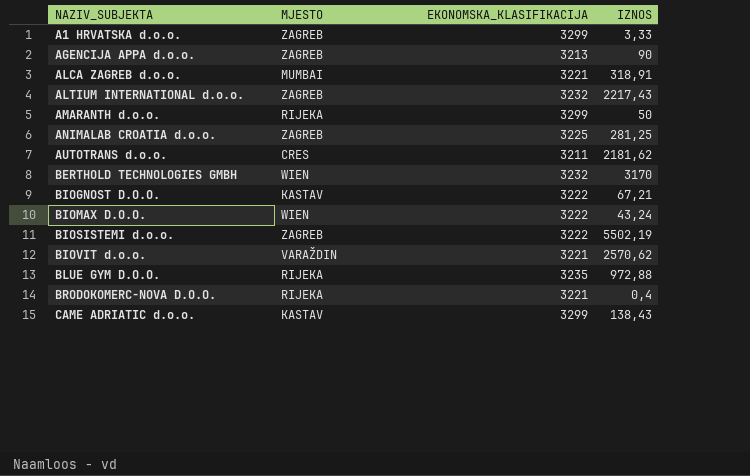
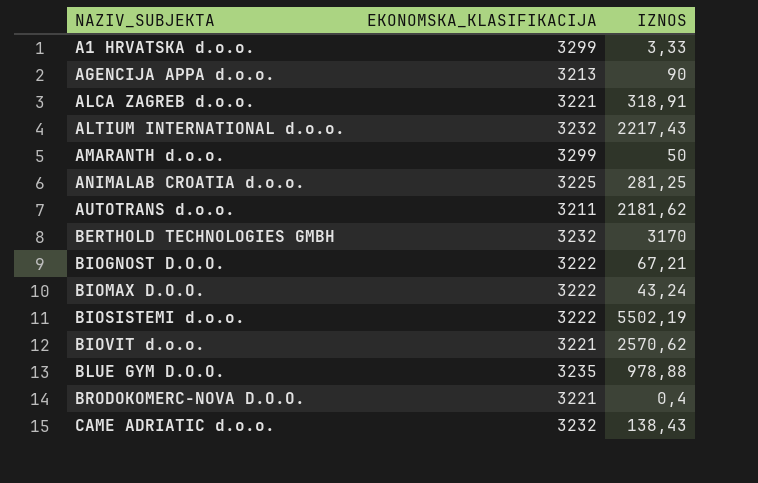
column MJESTO | position: 2 -> none
BLUE GYM D.O.O. | IZNOS: 972,88 -> 978,88
CAME ADRIATIC d.o.o. | EKONOMSKA_KLASIFIKACIJA: 3299 -> 3232

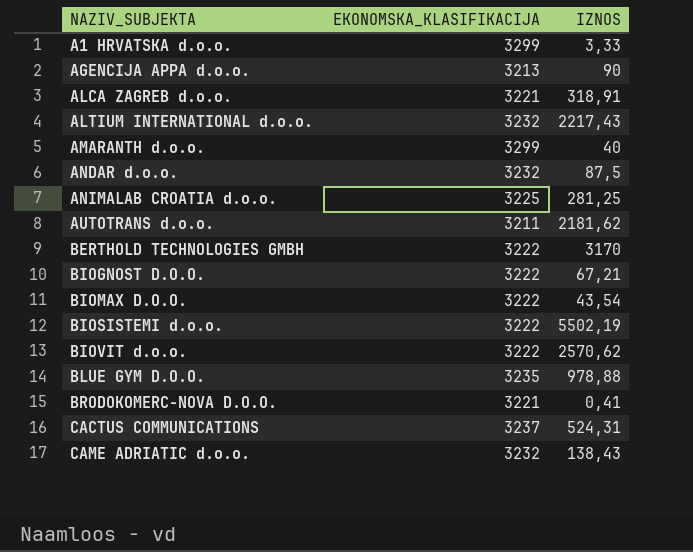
AMARANTH d.o.o. | IZNOS: 50 -> 40
row ANDAR d.o.o.: none -> 3232 | 87,5
BERTHOLD TECHNOLOGIES GMBH | EKONOMSKA_KLASIFIKACIJA: 3232 -> 3222
BIOMAX D.O.O. | IZNOS: 43,24 -> 43,54
BIOVIT d.o.o. | EKONOMSKA_KLASIFIKACIJA: 3221 -> 3222
BRODOKOMERC-NOVA D.O.O. | IZNOS: 0,4 -> 0,41
row CACTUS COMMUNICATIONS: none -> 3237 | 524,31

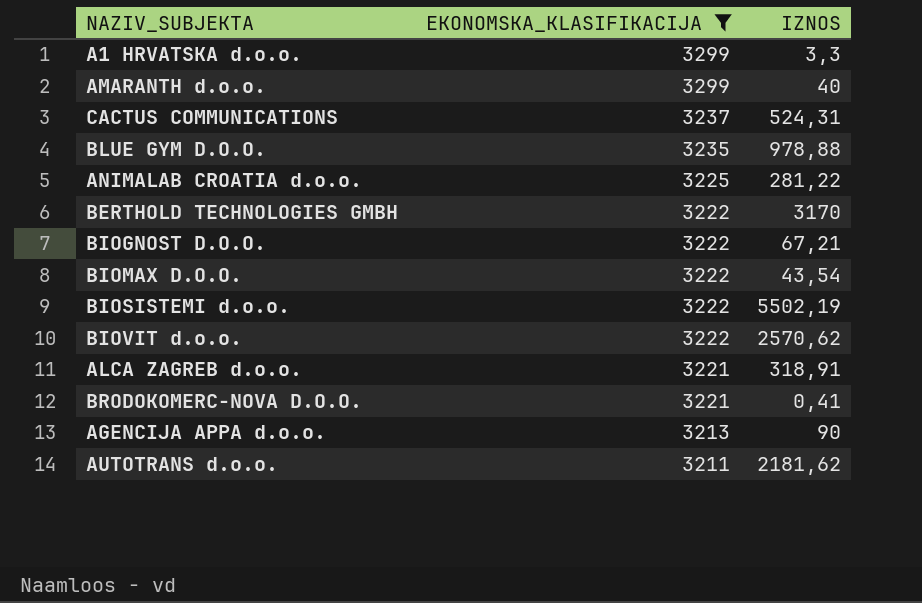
filter: none -> EKONOMSKA_KLASIFIKACIJA != 3232
row order: NAZIV_SUBJEKTA ascending -> EKONOMSKA_KLASIFIKACIJA descending
A1 HRVATSKA d.o.o. | IZNOS: 3,33 -> 3,3
ANIMALAB CROATIA d.o.o. | IZNOS: 281,25 -> 281,22

